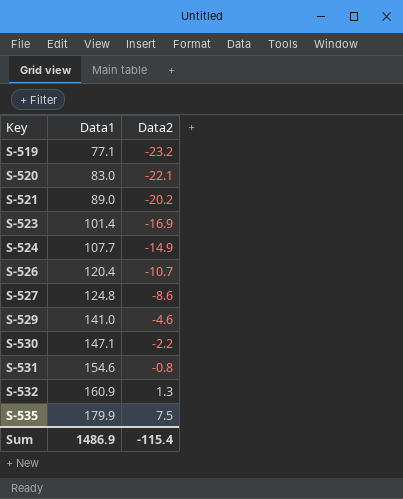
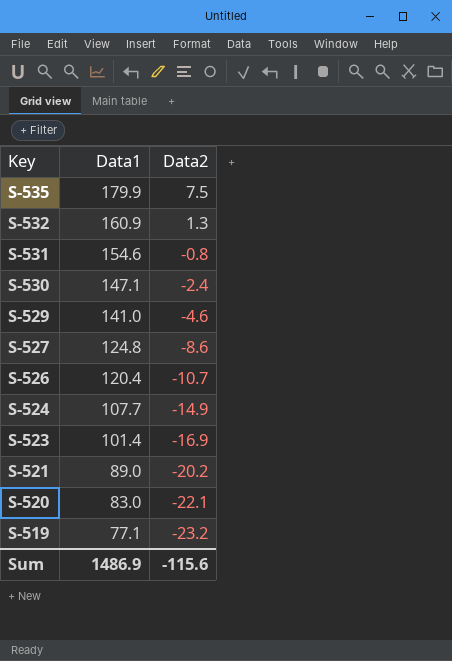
row order: Key ascending -> Key descending
S-530 | Data2: -2.2 -> -2.4
Sum | Data2: -115.4 -> -115.6

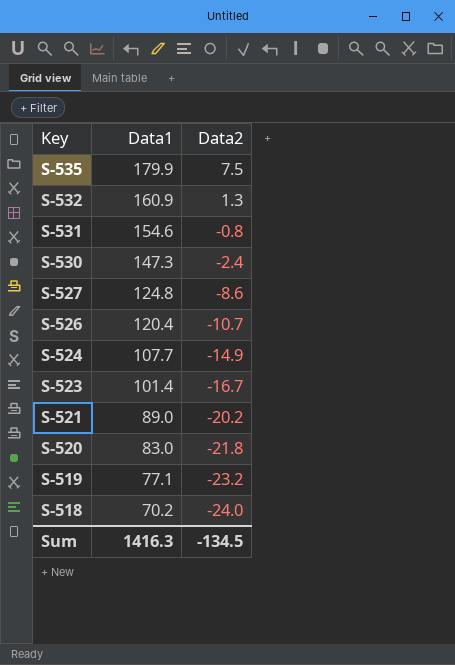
row S-529: 141.0 | -4.6 -> none
S-530 | Data1: 147.1 -> 147.3
S-523 | Data2: -16.9 -> -16.7
S-520 | Data2: -22.1 -> -21.8
row S-518: none -> 70.2 | -24.0
Sum | Data1: 1486.9 -> 1416.3
Sum | Data2: -115.6 -> -134.5

